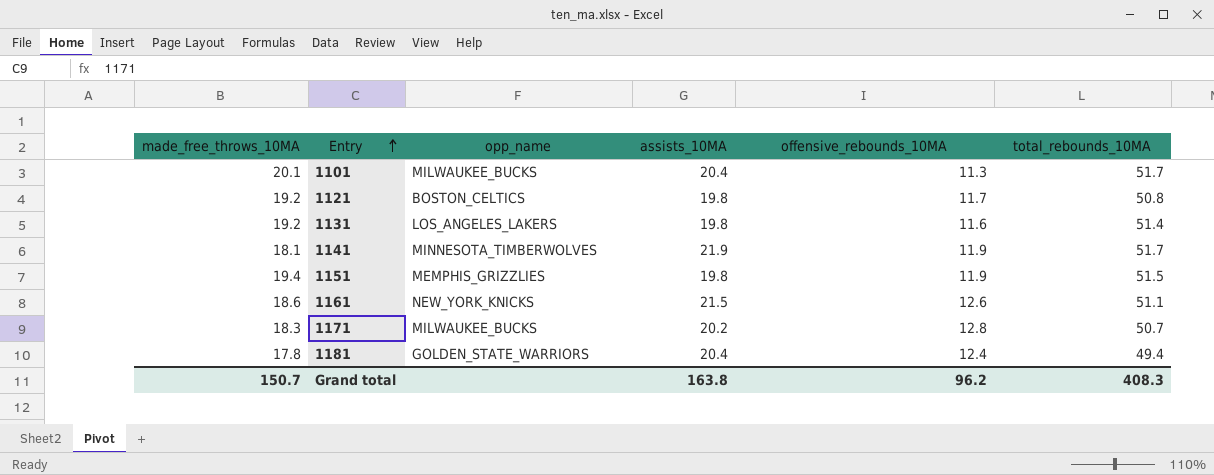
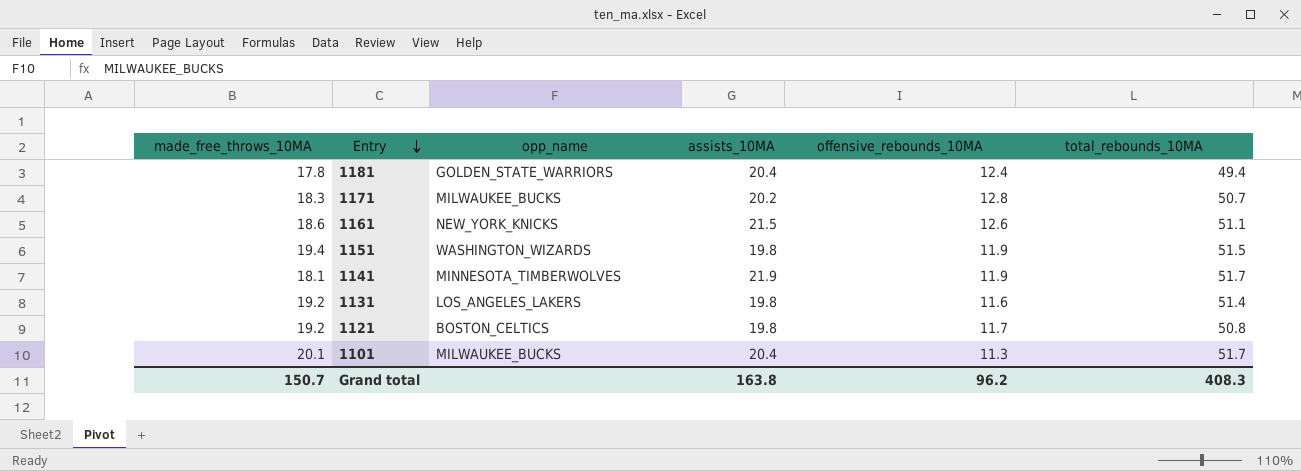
row order: Entry ascending -> Entry descending
1151 | opp_name: MEMPHIS_GRIZZLIES -> WASHINGTON_WIZARDS

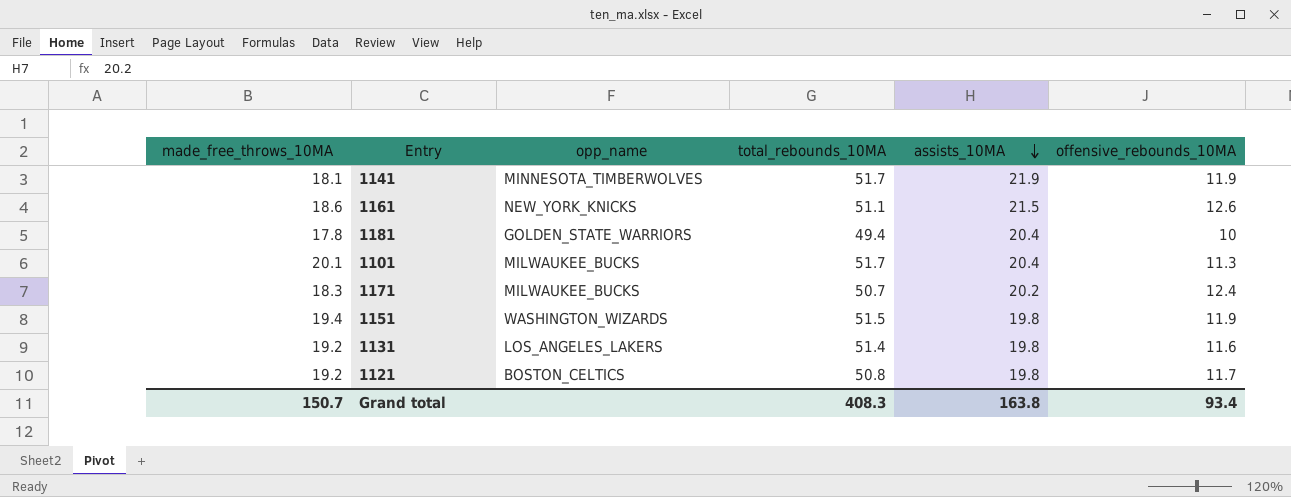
row order: Entry descending -> assists_10MA descending
column total_rebounds_10MA | position: 6 -> 4
1181 | offensive_rebounds_10MA: 12.4 -> 10
1171 | offensive_rebounds_10MA: 12.8 -> 12.4
Grand total | offensive_rebounds_10MA: 96.2 -> 93.4

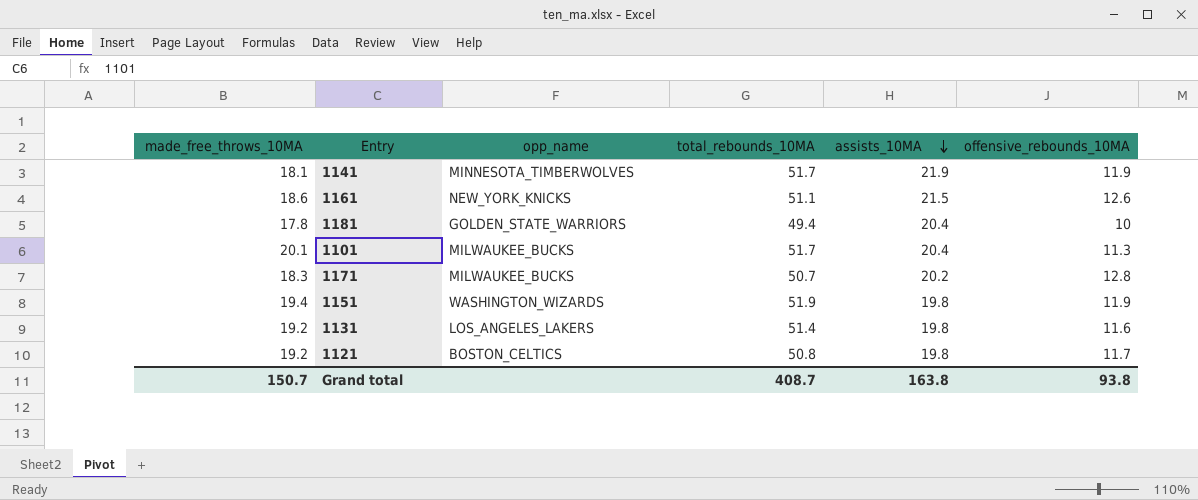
1171 | offensive_rebounds_10MA: 12.4 -> 12.8
1151 | total_rebounds_10MA: 51.5 -> 51.9
Grand total | total_rebounds_10MA: 408.3 -> 408.7
Grand total | offensive_rebounds_10MA: 93.4 -> 93.8

